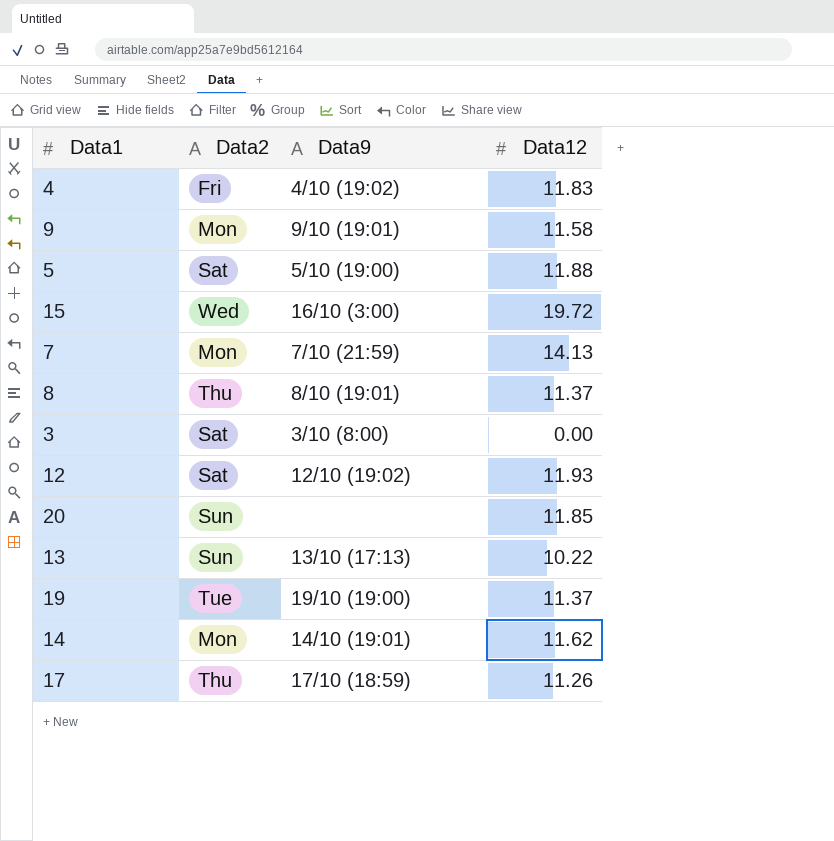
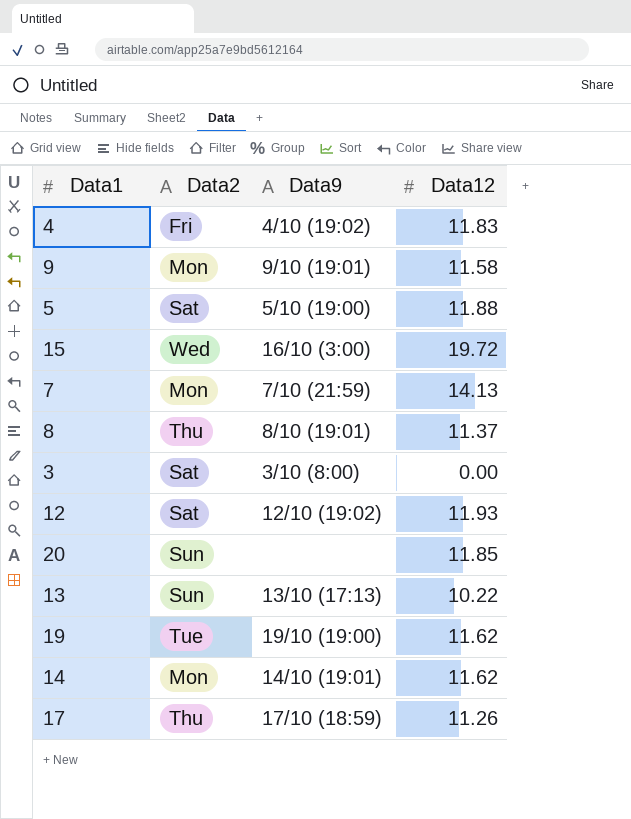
19 | Data12: 11.37 -> 11.62

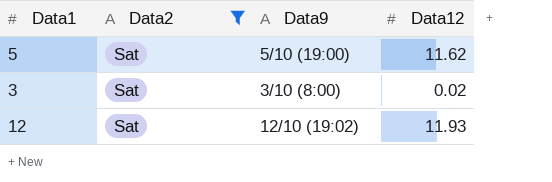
filter: none -> Data2 = Sat
5 | Data12: 11.88 -> 11.62
3 | Data12: 0.00 -> 0.02

